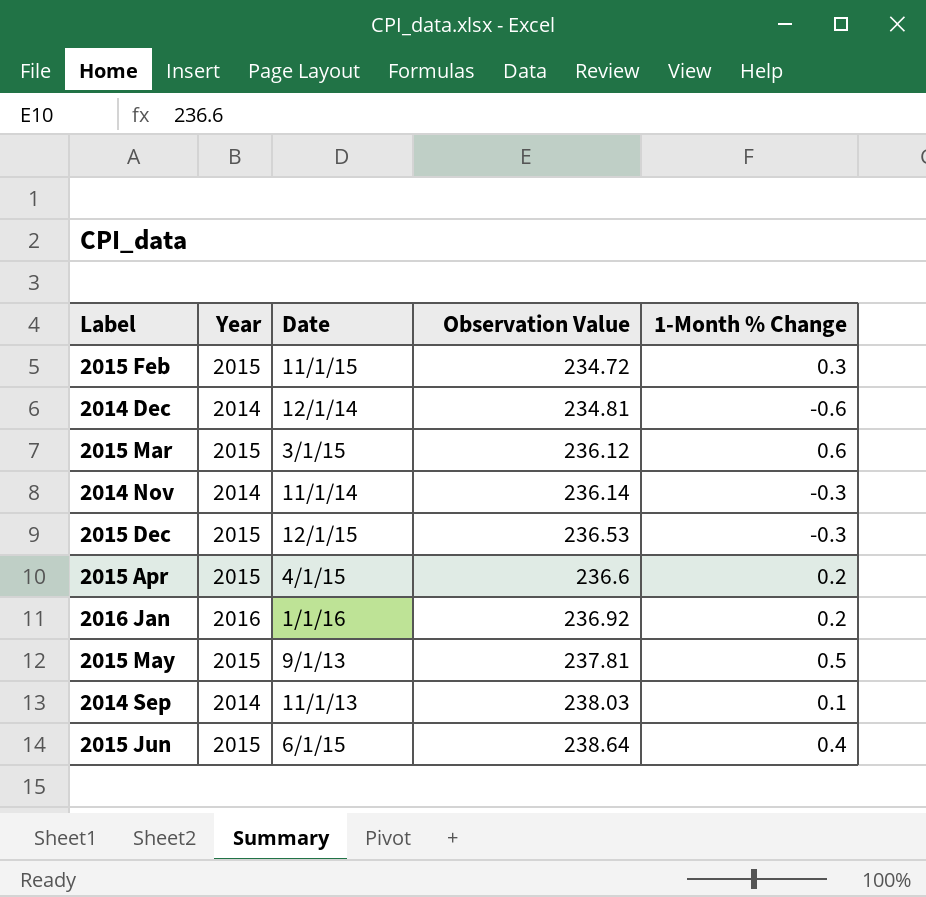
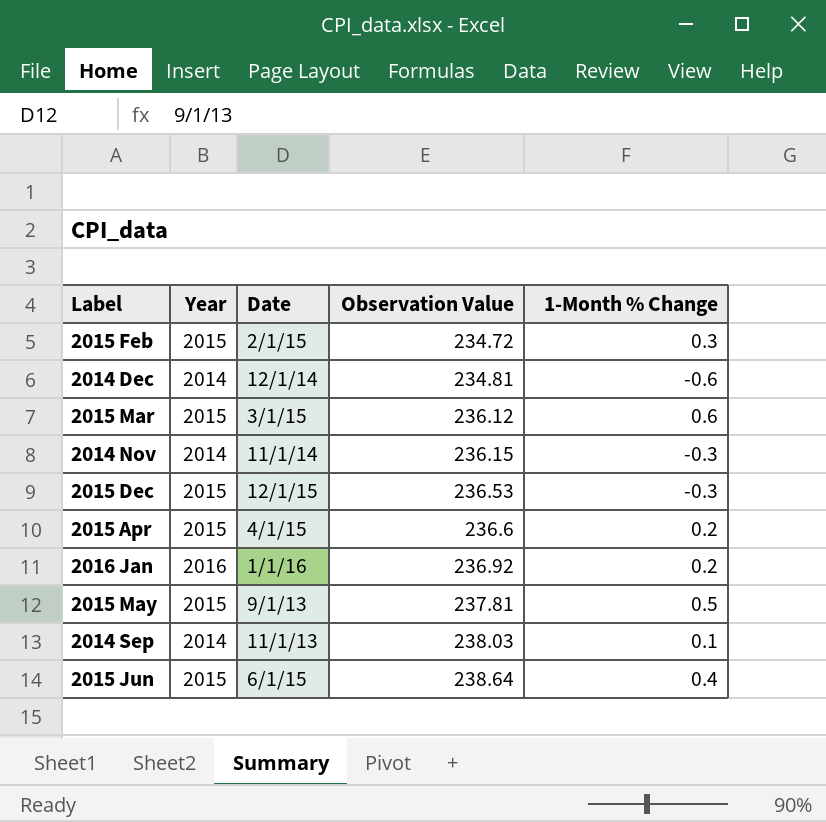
2015 Feb | Date: 11/1/15 -> 2/1/15
2014 Nov | Observation Value: 236.14 -> 236.15

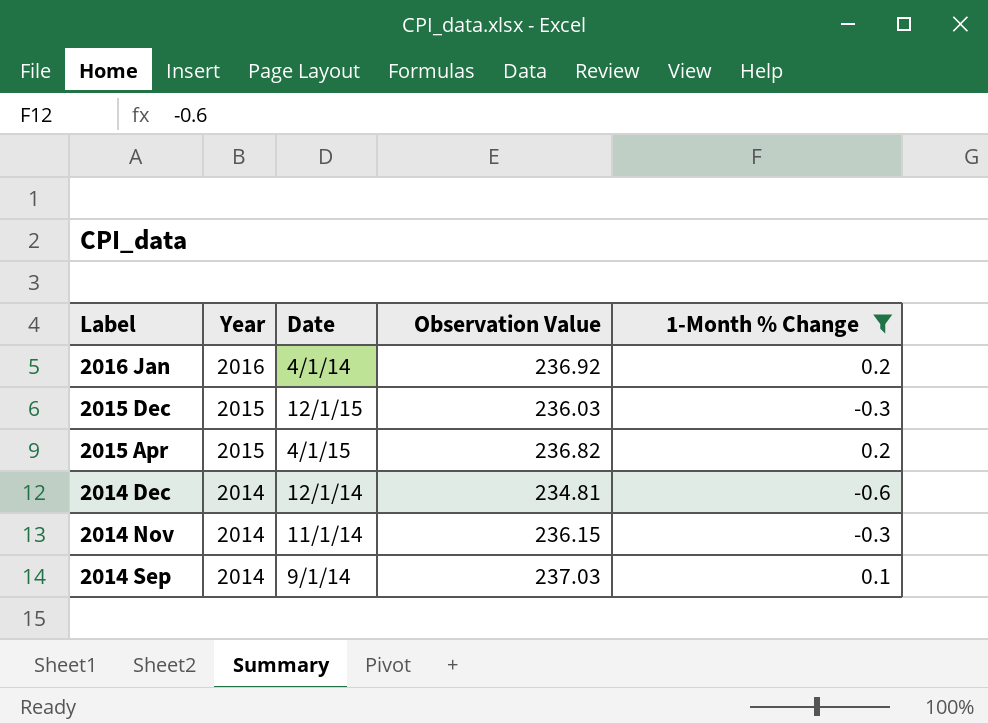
filter: none -> 1-Month % Change <= 0.2
row order: Observation Value ascending -> Label descending
2016 Jan | Date: 1/1/16 -> 4/1/14
2015 Dec | Observation Value: 236.53 -> 236.03
2015 Apr | Observation Value: 236.6 -> 236.82
2014 Sep | Date: 11/1/13 -> 9/1/14
2014 Sep | Observation Value: 238.03 -> 237.03

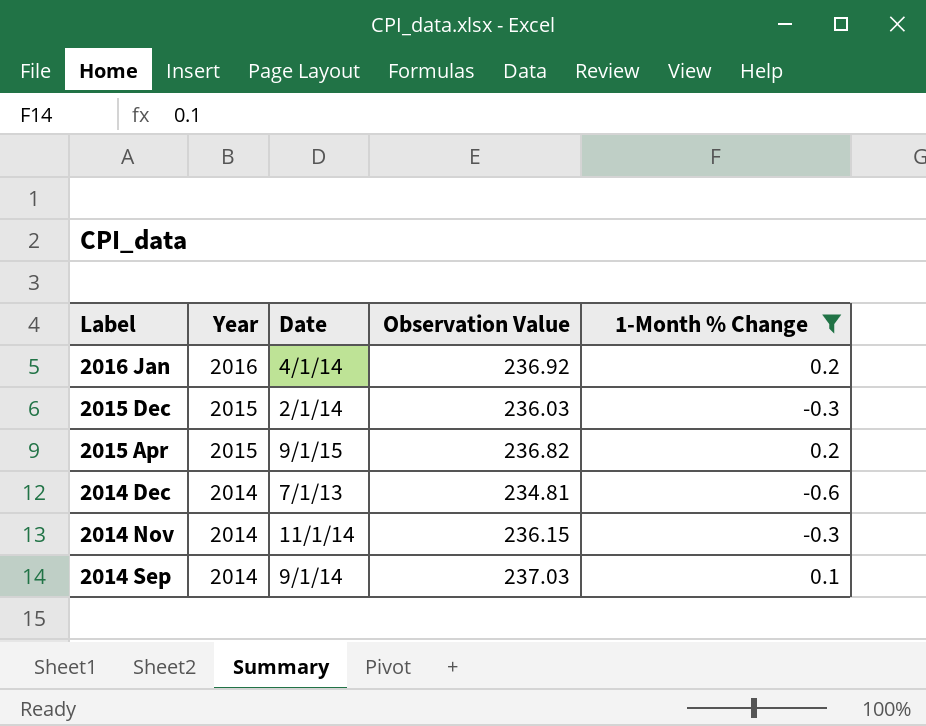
2015 Dec | Date: 12/1/15 -> 2/1/14
2015 Apr | Date: 4/1/15 -> 9/1/15
2014 Dec | Date: 12/1/14 -> 7/1/13

